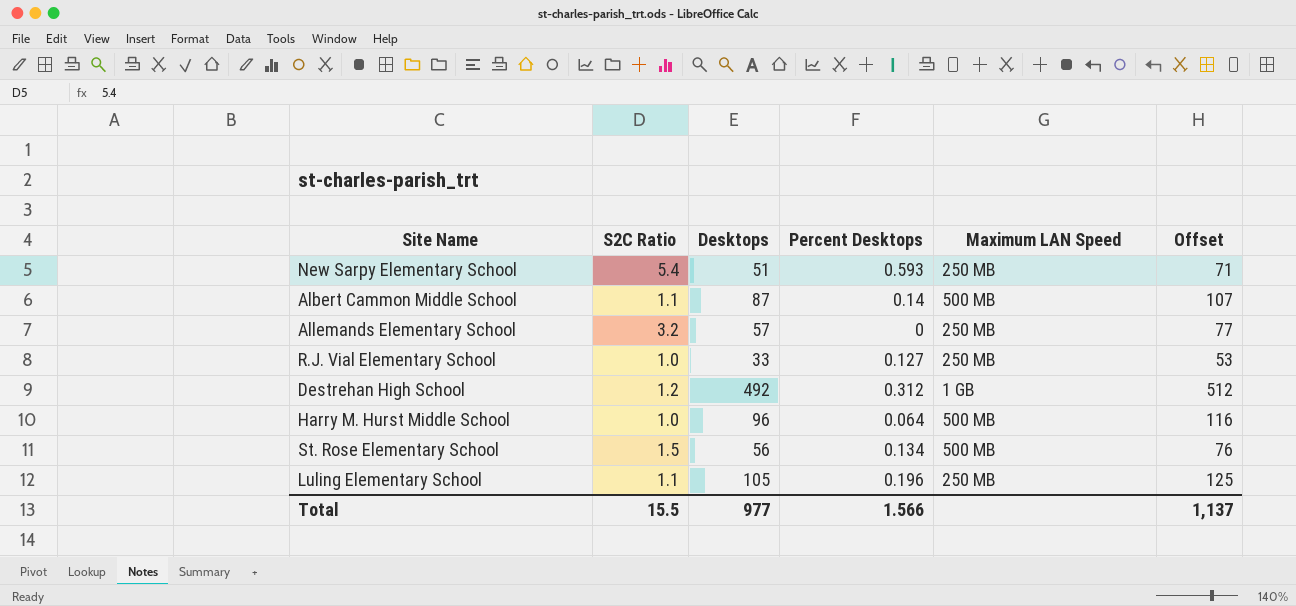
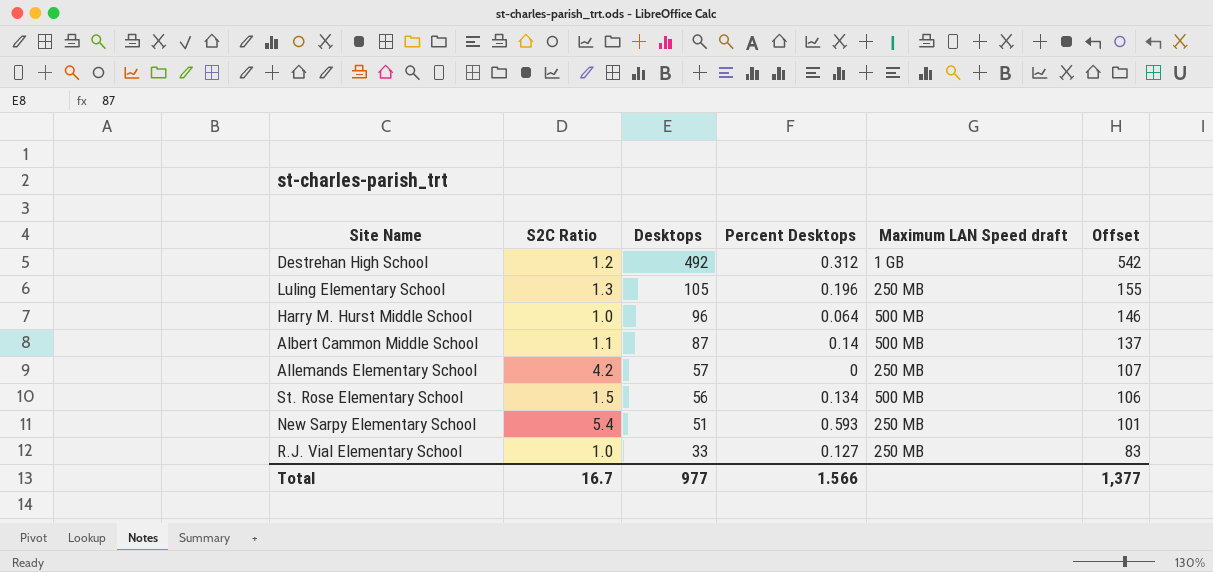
row order: none -> Desktops descending
column name: Maximum LAN Speed -> Maximum LAN Speed draft
column Offset | formula: [Desktops] + 20 -> [Desktops] + 50
Luling Elementary School | S2C Ratio: 1.1 -> 1.3
Allemands Elementary School | S2C Ratio: 3.2 -> 4.2
Total | S2C Ratio: 15.5 -> 16.7
Total | Offset: 1,137 -> 1,377

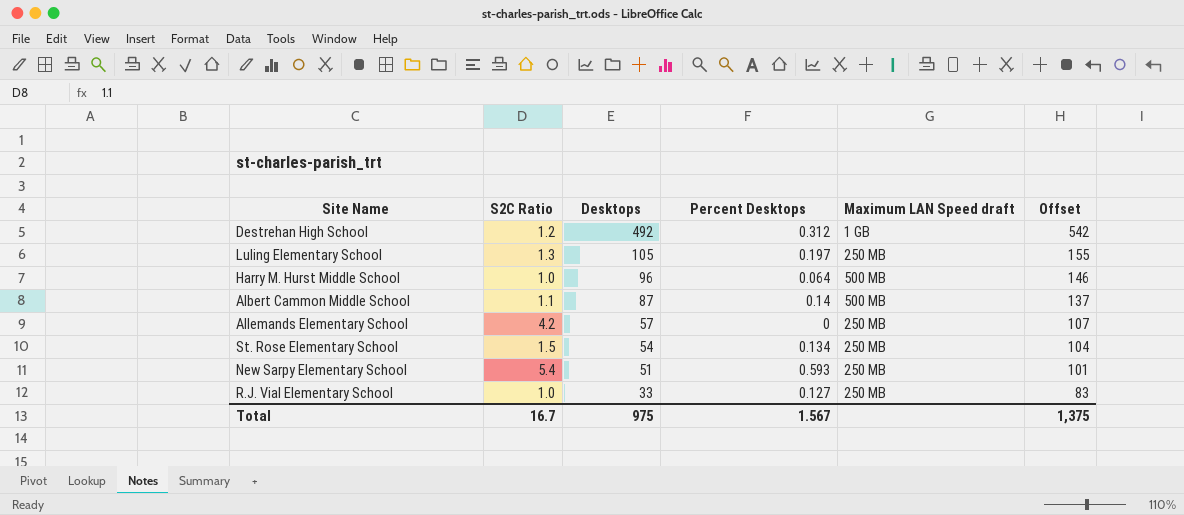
Luling Elementary School | Percent Desktops: 0.196 -> 0.197
St. Rose Elementary School | Desktops: 56 -> 54
St. Rose Elementary School | Maximum LAN Speed draft: 500 MB -> 250 MB
St. Rose Elementary School | Offset: 106 -> 104
Total | Desktops: 977 -> 975
Total | Percent Desktops: 1.566 -> 1.567
Total | Offset: 1,377 -> 1,375

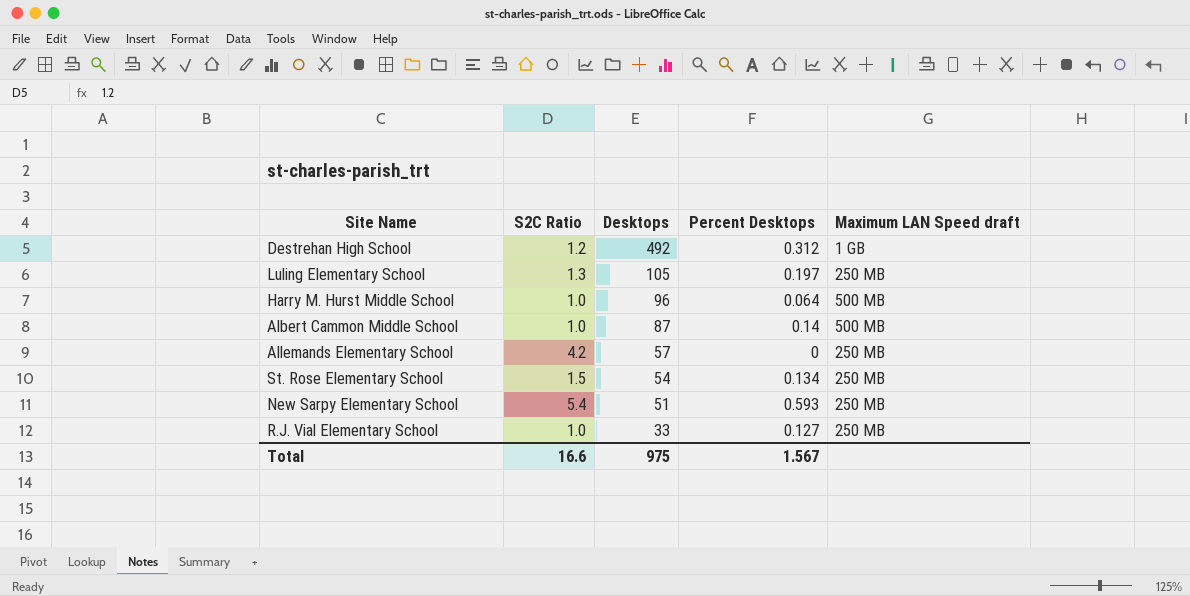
column Offset | formula: [Desktops] + 50 -> none
Albert Cammon Middle School | S2C Ratio: 1.1 -> 1.0
Total | S2C Ratio: 16.7 -> 16.6

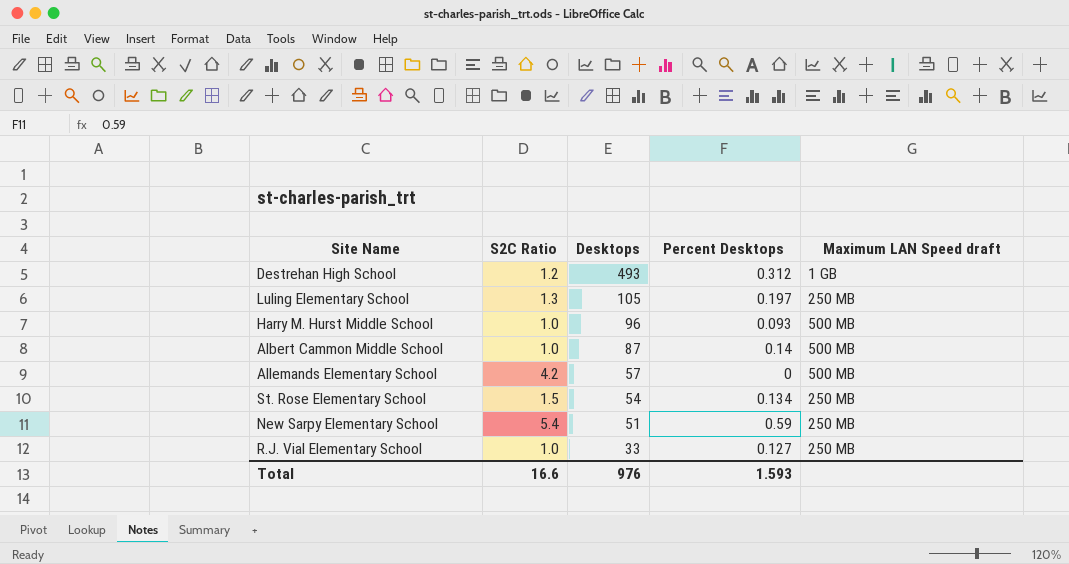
Destrehan High School | Desktops: 492 -> 493
Harry M. Hurst Middle School | Percent Desktops: 0.064 -> 0.093
Allemands Elementary School | Maximum LAN Speed draft: 250 MB -> 500 MB
New Sarpy Elementary School | Percent Desktops: 0.593 -> 0.59
Total | Desktops: 975 -> 976
Total | Percent Desktops: 1.567 -> 1.593

